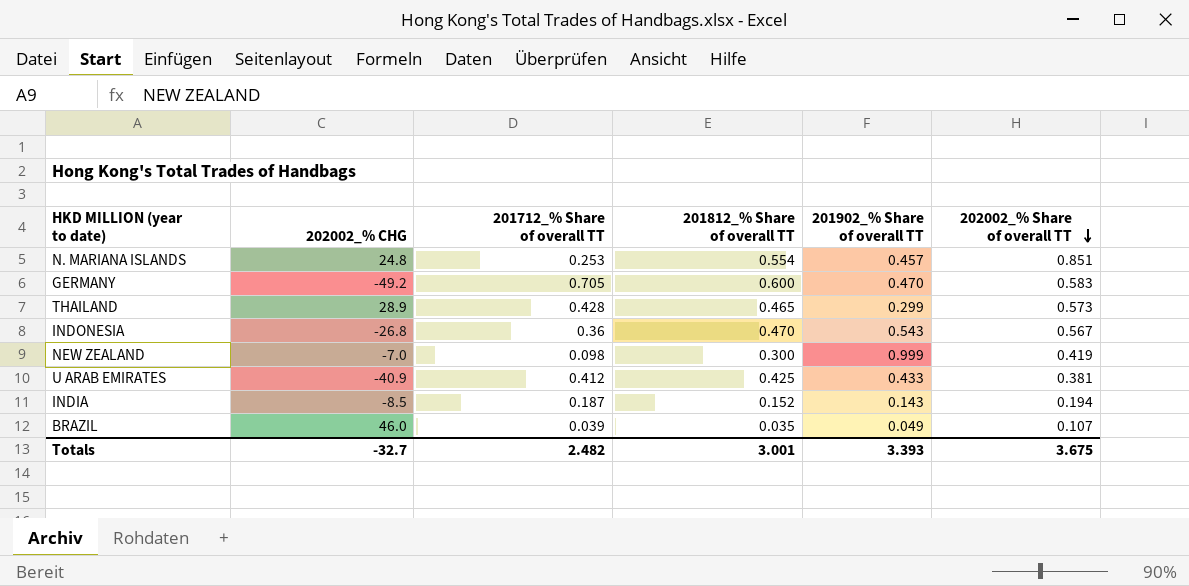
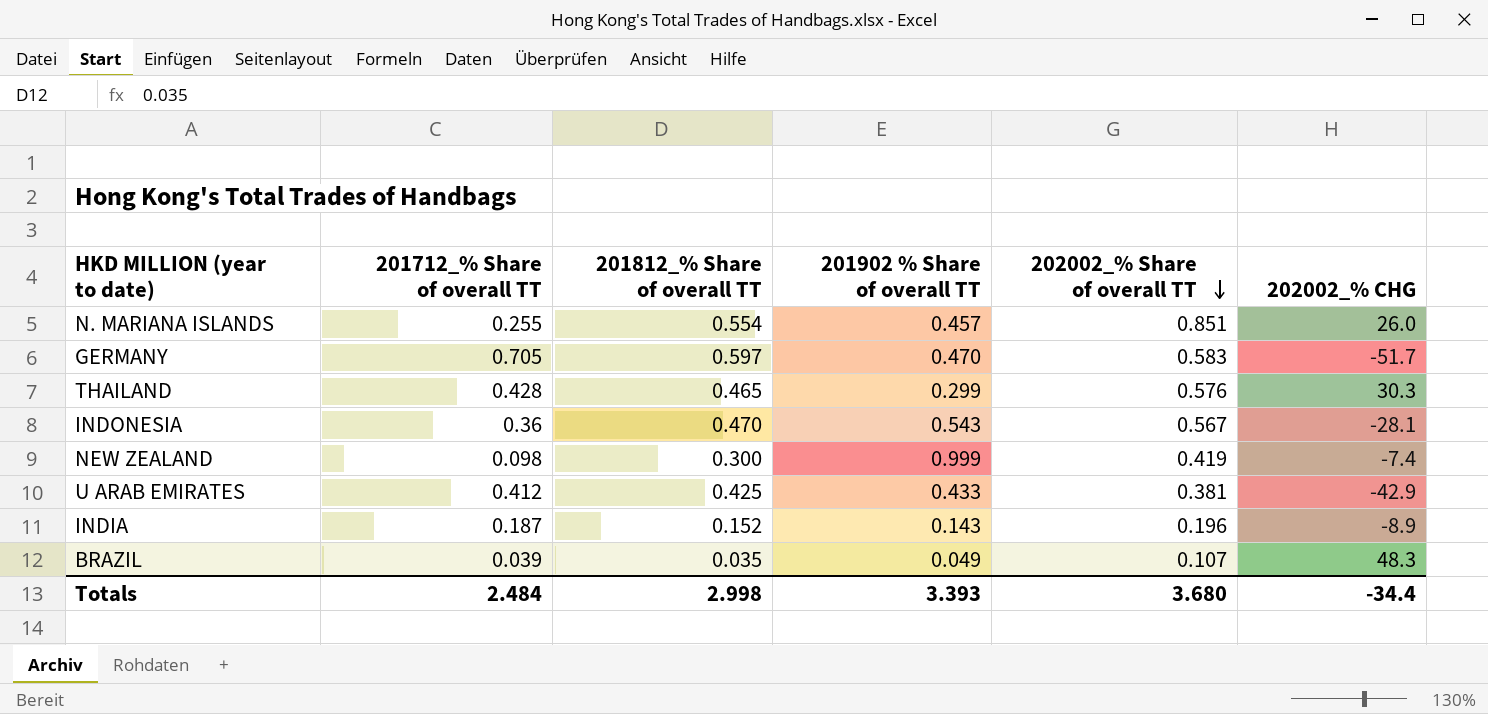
column name: 201902_% Share of overall TT -> 201902 % Share of overall TT
column 202002_% CHG | position: 2 -> 6
N. MARIANA ISLANDS | 201712_% Share of overall TT: 0.253 -> 0.255
N. MARIANA ISLANDS | 202002_% CHG: 24.8 -> 26.0
GERMANY | 201812_% Share of overall TT: 0.600 -> 0.597
GERMANY | 202002_% CHG: -49.2 -> -51.7
THAILAND | 202002_% Share of overall TT: 0.573 -> 0.576
THAILAND | 202002_% CHG: 28.9 -> 30.3
INDONESIA | 202002_% CHG: -26.8 -> -28.1
NEW ZEALAND | 202002_% CHG: -7.0 -> -7.4
U ARAB EMIRATES | 202002_% CHG: -40.9 -> -42.9
INDIA | 202002_% Share of overall TT: 0.194 -> 0.196
INDIA | 202002_% CHG: -8.5 -> -8.9
BRAZIL | 202002_% CHG: 46.0 -> 48.3
Totals | 201712_% Share of overall TT: 2.482 -> 2.484
Totals | 201812_% Share of overall TT: 3.001 -> 2.998
Totals | 202002_% Share of overall TT: 3.675 -> 3.680
Totals | 202002_% CHG: -32.7 -> -34.4

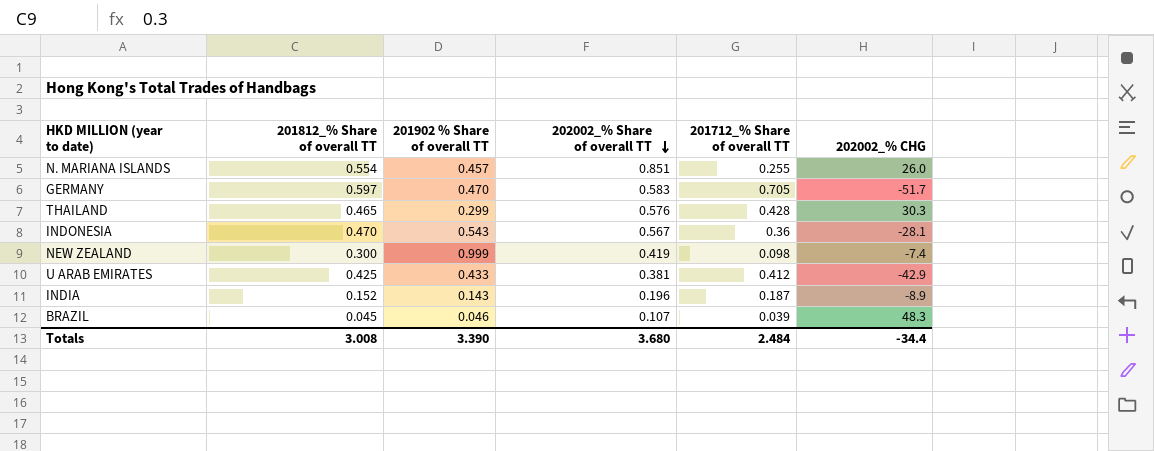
column 201712_% Share of overall TT | position: 2 -> 5
BRAZIL | 201812_% Share of overall TT: 0.035 -> 0.045
BRAZIL | 201902 % Share of overall TT: 0.049 -> 0.046
Totals | 201812_% Share of overall TT: 2.998 -> 3.008
Totals | 201902 % Share of overall TT: 3.393 -> 3.390

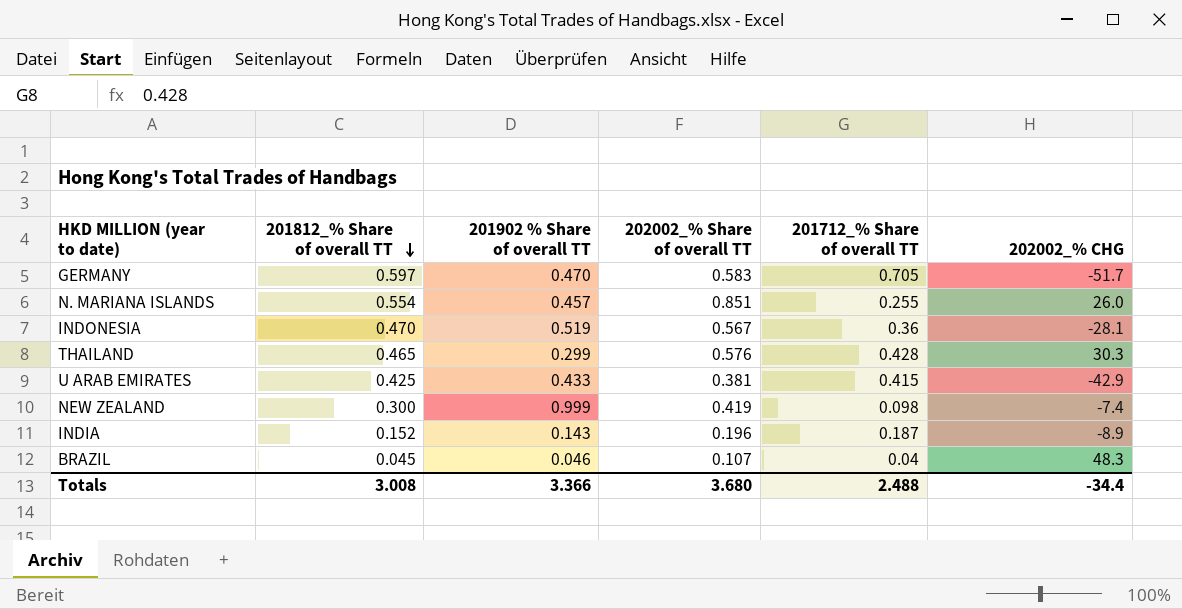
row order: 202002_% Share of overall TT descending -> 201812_% Share of overall TT descending
INDONESIA | 201902 % Share of overall TT: 0.543 -> 0.519
U ARAB EMIRATES | 201712_% Share of overall TT: 0.412 -> 0.415
BRAZIL | 201712_% Share of overall TT: 0.039 -> 0.04
Totals | 201902 % Share of overall TT: 3.390 -> 3.366
Totals | 201712_% Share of overall TT: 2.484 -> 2.488

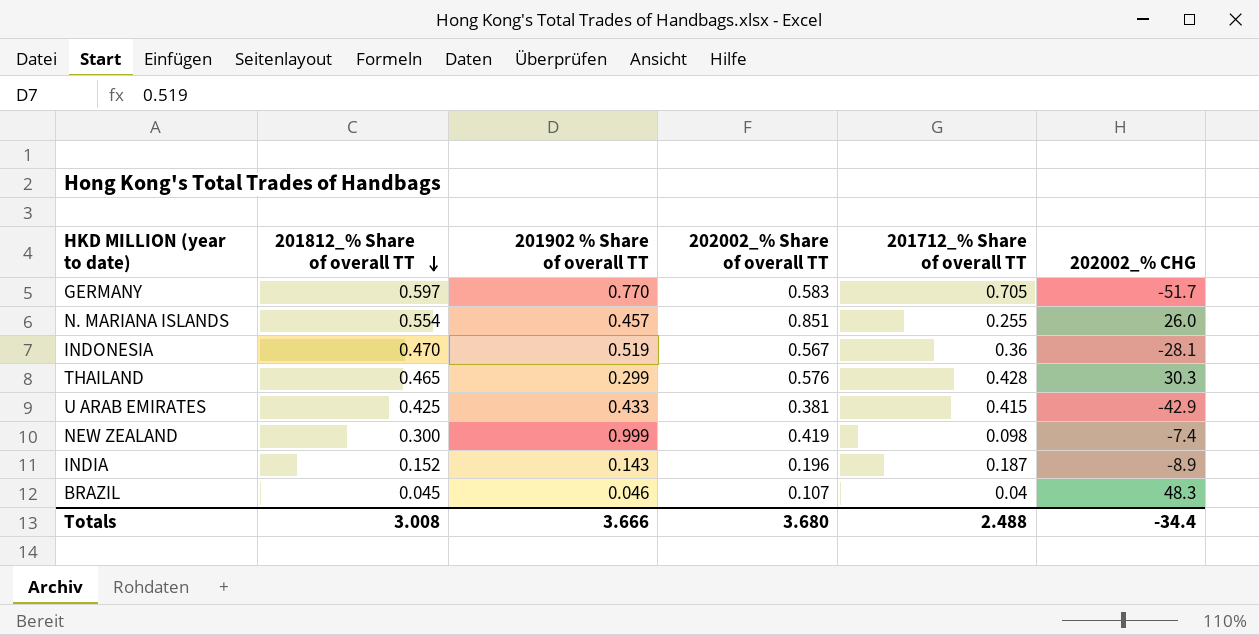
GERMANY | 201902 % Share of overall TT: 0.470 -> 0.770
Totals | 201902 % Share of overall TT: 3.366 -> 3.666

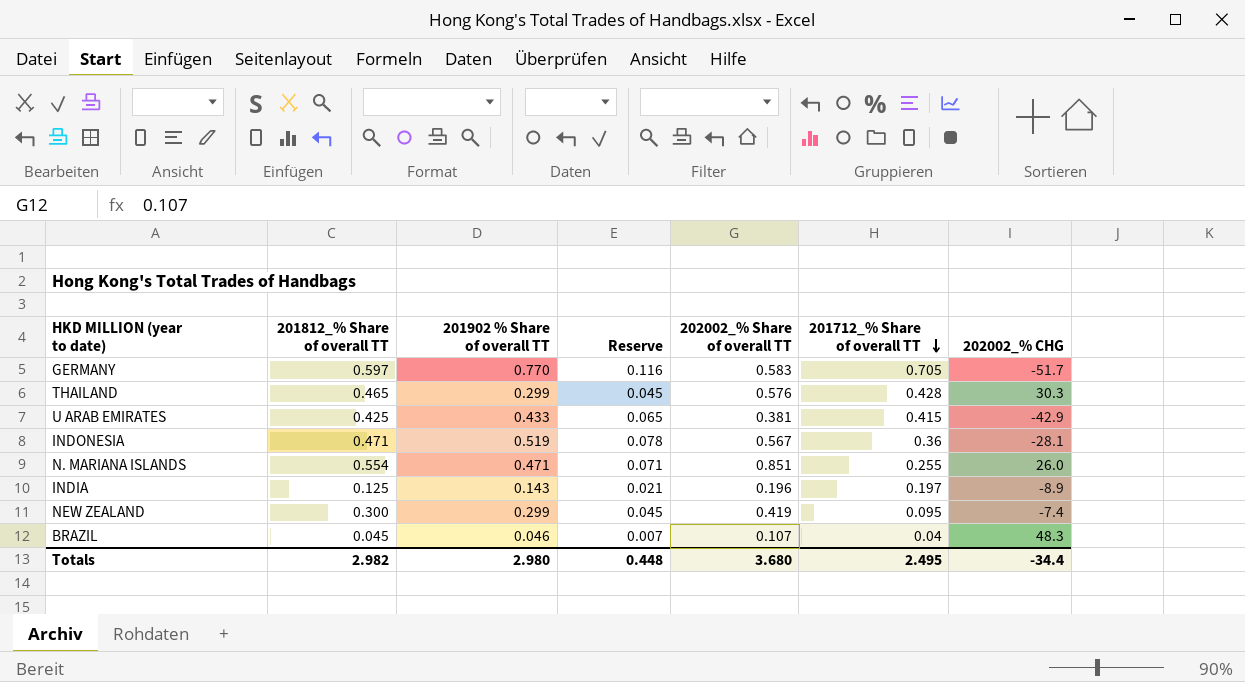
row order: 201812_% Share of overall TT descending -> 201712_% Share of overall TT descending
column Reserve | formula: none -> [201902 % Share of overall TT] * 0.15
INDONESIA | 201812_% Share of overall TT: 0.470 -> 0.471
N. MARIANA ISLANDS | 201902 % Share of overall TT: 0.457 -> 0.471
INDIA | 201812_% Share of overall TT: 0.152 -> 0.125
INDIA | 201712_% Share of overall TT: 0.187 -> 0.197
NEW ZEALAND | 201902 % Share of overall TT: 0.999 -> 0.299
NEW ZEALAND | 201712_% Share of overall TT: 0.098 -> 0.095
Totals | 201812_% Share of overall TT: 3.008 -> 2.982
Totals | 201902 % Share of overall TT: 3.666 -> 2.980
Totals | 201712_% Share of overall TT: 2.488 -> 2.495

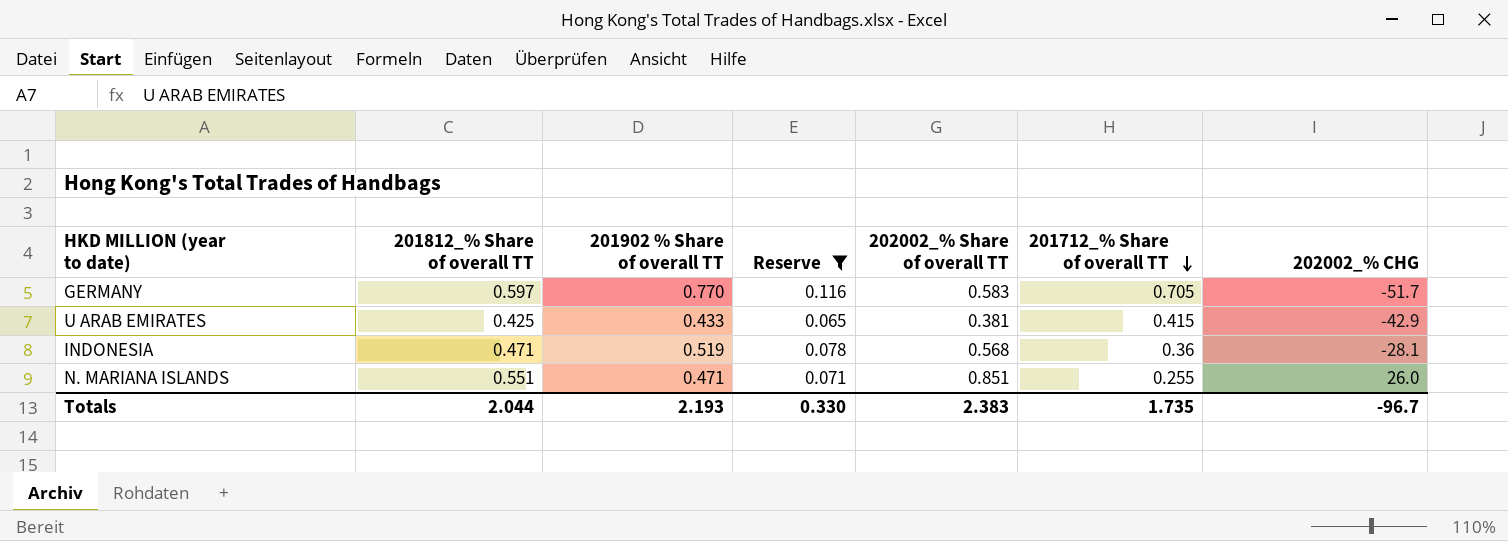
filter: none -> Reserve >= 0.065
INDONESIA | 202002_% Share of overall TT: 0.567 -> 0.568
N. MARIANA ISLANDS | 201812_% Share of overall TT: 0.554 -> 0.551
Totals | 201812_% Share of overall TT: 2.982 -> 2.044
Totals | 201902 % Share of overall TT: 2.980 -> 2.193
Totals | Reserve: 0.448 -> 0.330
Totals | 202002_% Share of overall TT: 3.680 -> 2.383
Totals | 201712_% Share of overall TT: 2.495 -> 1.735
Totals | 202002_% CHG: -34.4 -> -96.7

